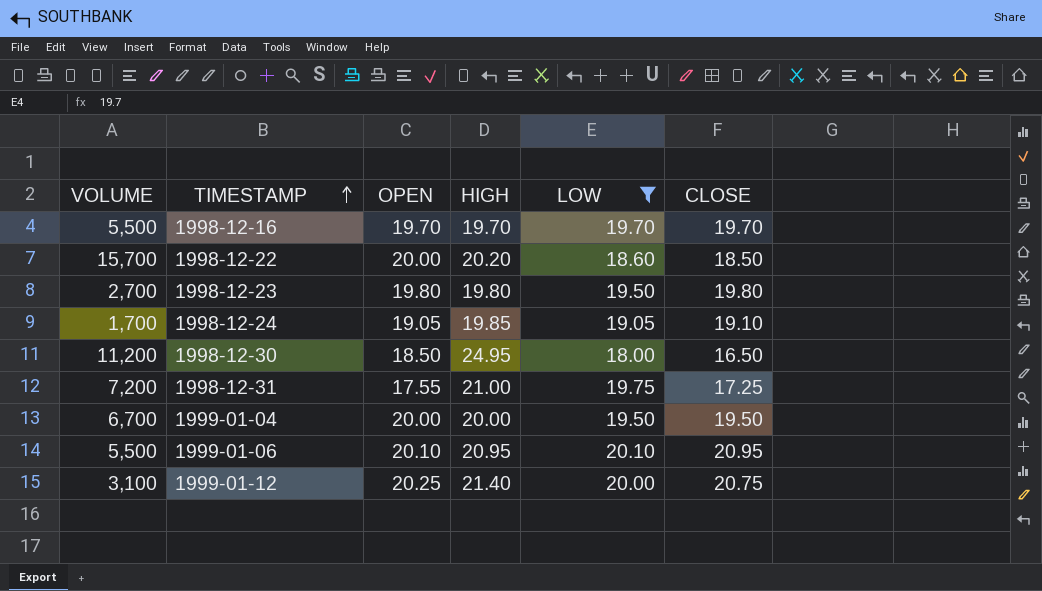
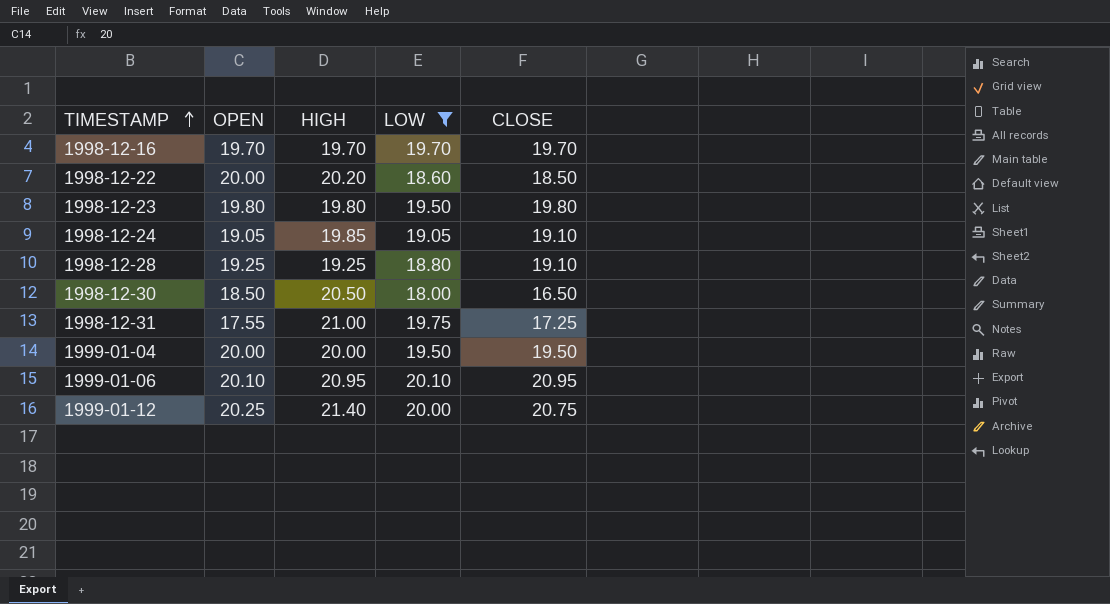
column VOLUME | position: 1 -> none
row 1998-12-28: none -> 19.25 | 19.25 | 18.80 | 19.10
1998-12-30 | HIGH: 24.95 -> 20.50

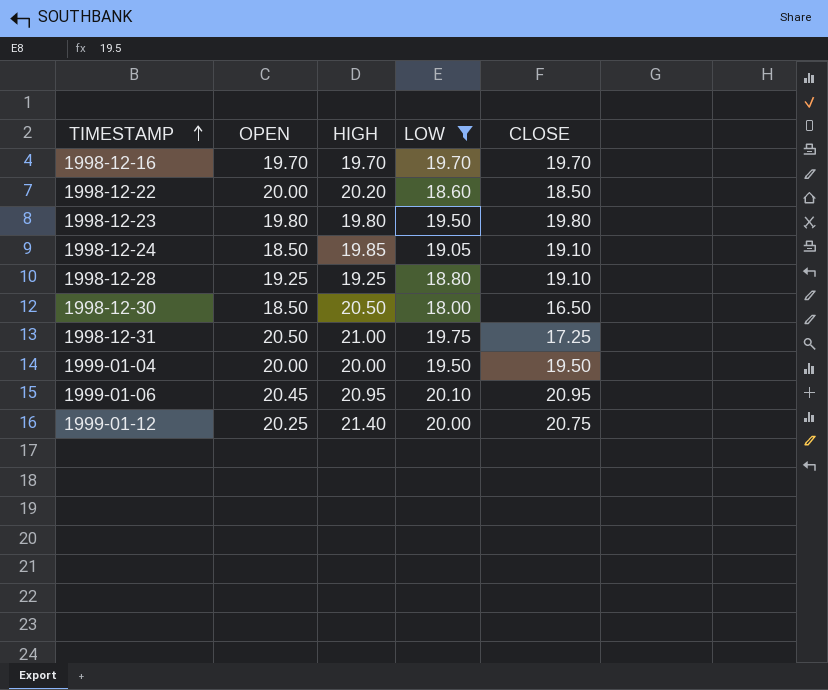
1998-12-24 | OPEN: 19.05 -> 18.50
1998-12-31 | OPEN: 17.55 -> 20.50
1999-01-06 | OPEN: 20.10 -> 20.45

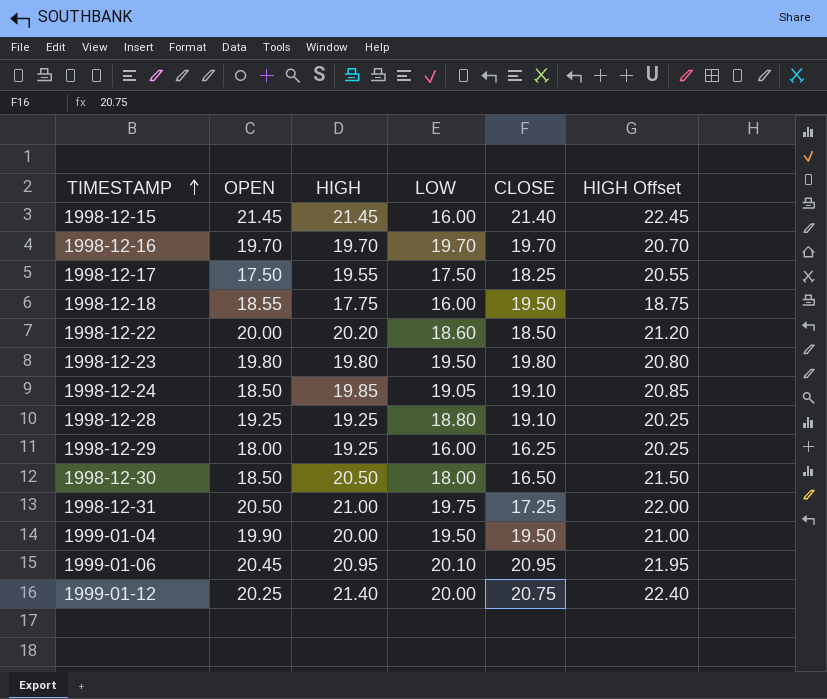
filter: LOW >= 18.00 -> none
column HIGH Offset | formula: none -> [HIGH] + 1
1999-01-04 | OPEN: 20.00 -> 19.90

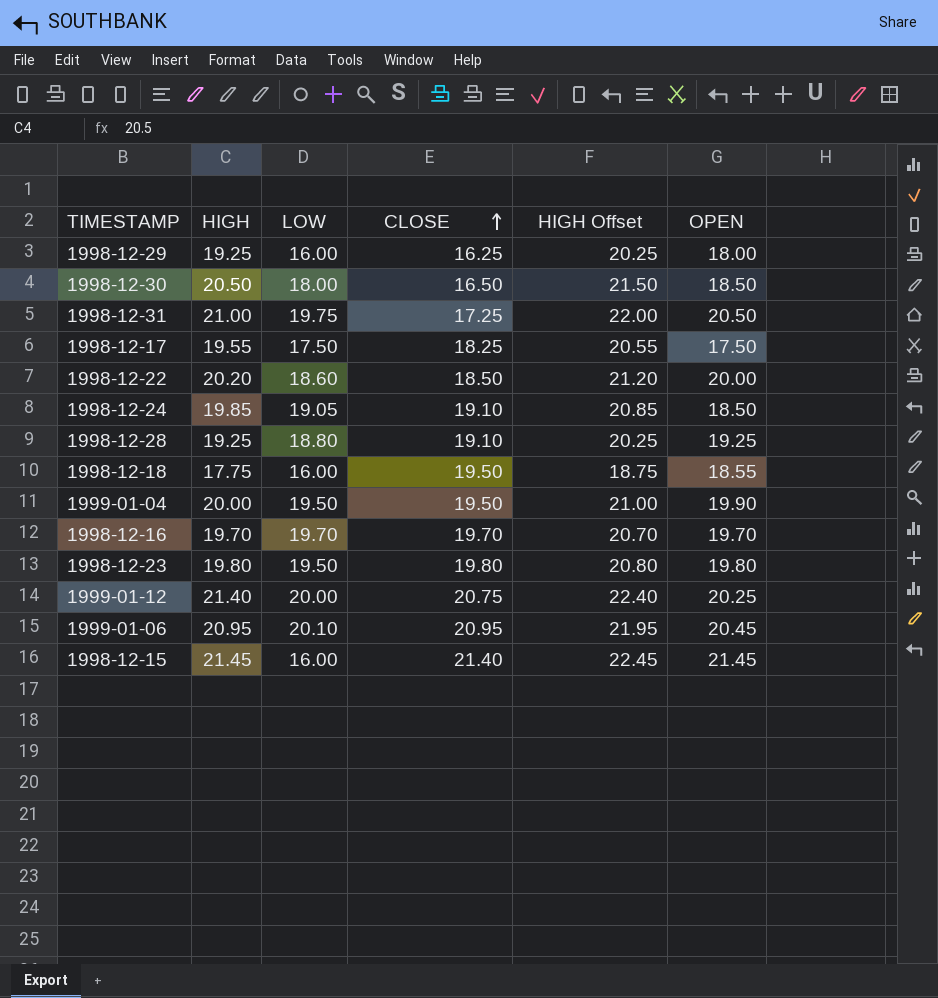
row order: TIMESTAMP ascending -> CLOSE ascending
column OPEN | position: 2 -> 6

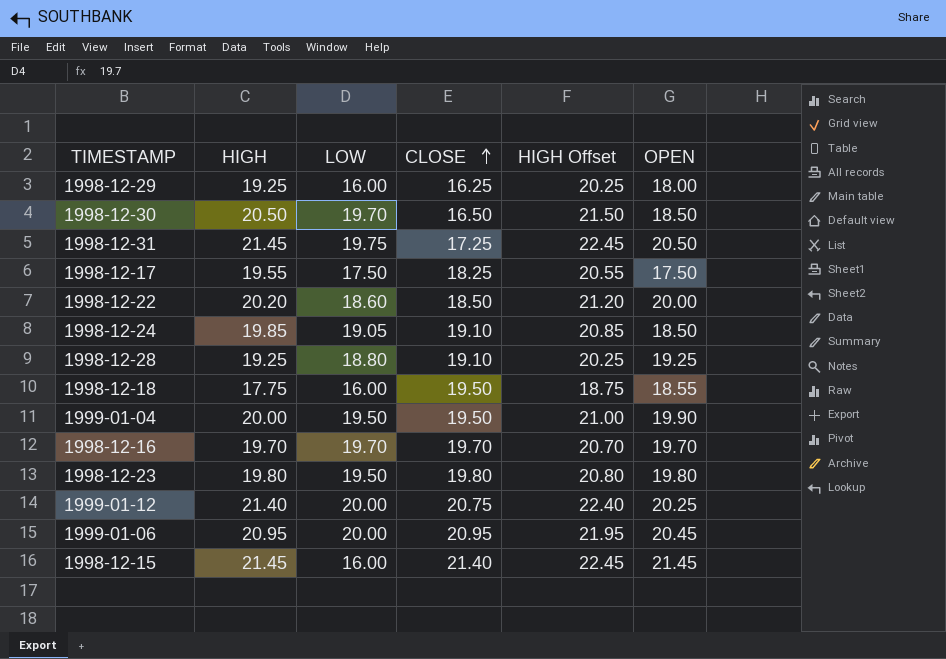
1998-12-30 | LOW: 18.00 -> 19.70
1998-12-31 | HIGH: 21.00 -> 21.45
1998-12-31 | HIGH Offset: 22.00 -> 22.45
1999-01-06 | LOW: 20.10 -> 20.00

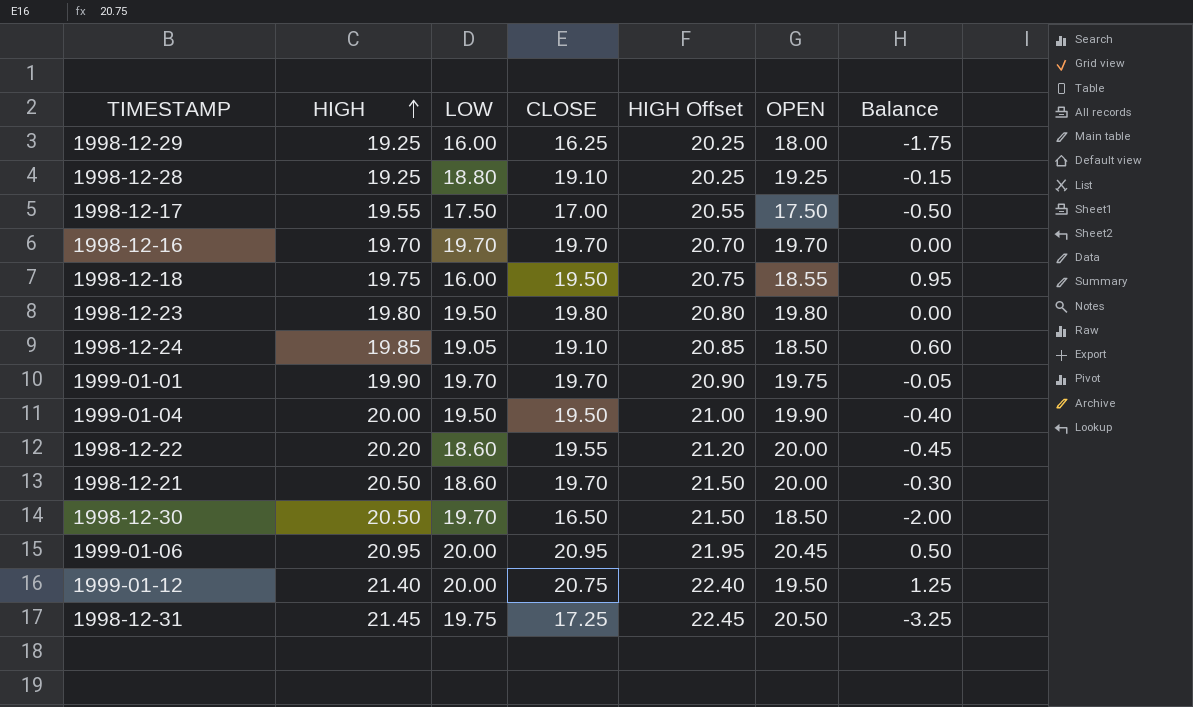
row order: CLOSE ascending -> HIGH ascending
column Balance | formula: none -> [CLOSE] - [OPEN]
row 1998-12-15: 21.45 | 16.00 | 21.40 | 22.45 | 21.45 -> none
1998-12-17 | CLOSE: 18.25 -> 17.00
1998-12-18 | HIGH: 17.75 -> 19.75
1998-12-18 | HIGH Offset: 18.75 -> 20.75
row 1999-01-01: none -> 19.90 | 19.70 | 19.70 | 20.90 | 19.75 | -0.05
1998-12-22 | CLOSE: 18.50 -> 19.55
row 1998-12-21: none -> 20.50 | 18.60 | 19.70 | 21.50 | 20.00 | -0.30
1999-01-12 | OPEN: 20.25 -> 19.50

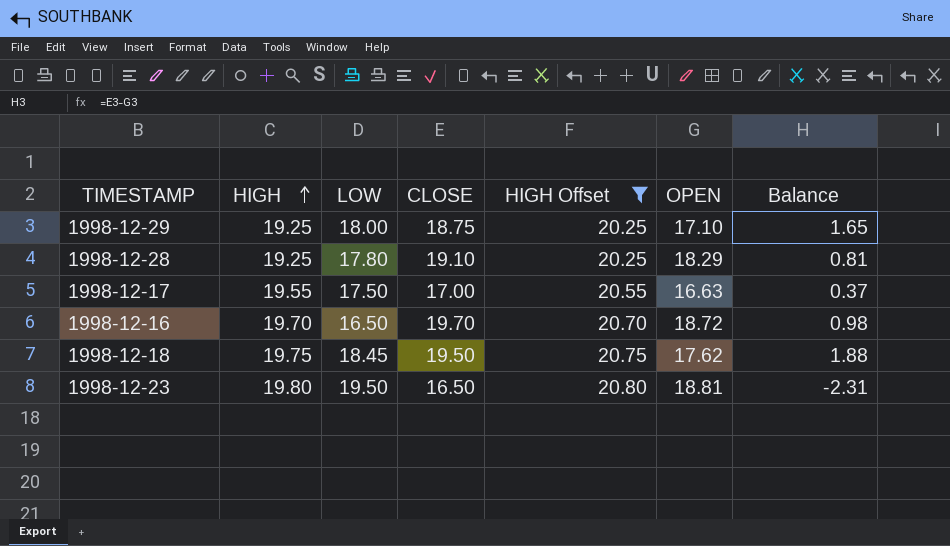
filter: none -> HIGH Offset <= 20.80
1998-12-29 | LOW: 16.00 -> 18.00
1998-12-29 | CLOSE: 16.25 -> 18.75
1998-12-29 | OPEN: 18.00 -> 17.10
1998-12-29 | Balance: -1.75 -> 1.65
1998-12-28 | LOW: 18.80 -> 17.80
1998-12-28 | OPEN: 19.25 -> 18.29
1998-12-28 | Balance: -0.15 -> 0.81
1998-12-17 | OPEN: 17.50 -> 16.63
1998-12-17 | Balance: -0.50 -> 0.37
1998-12-16 | LOW: 19.70 -> 16.50
1998-12-16 | OPEN: 19.70 -> 18.72
1998-12-16 | Balance: 0.00 -> 0.98
1998-12-18 | LOW: 16.00 -> 18.45
1998-12-18 | OPEN: 18.55 -> 17.62
1998-12-18 | Balance: 0.95 -> 1.88
1998-12-23 | CLOSE: 19.80 -> 16.50
1998-12-23 | OPEN: 19.80 -> 18.81
1998-12-23 | Balance: 0.00 -> -2.31

